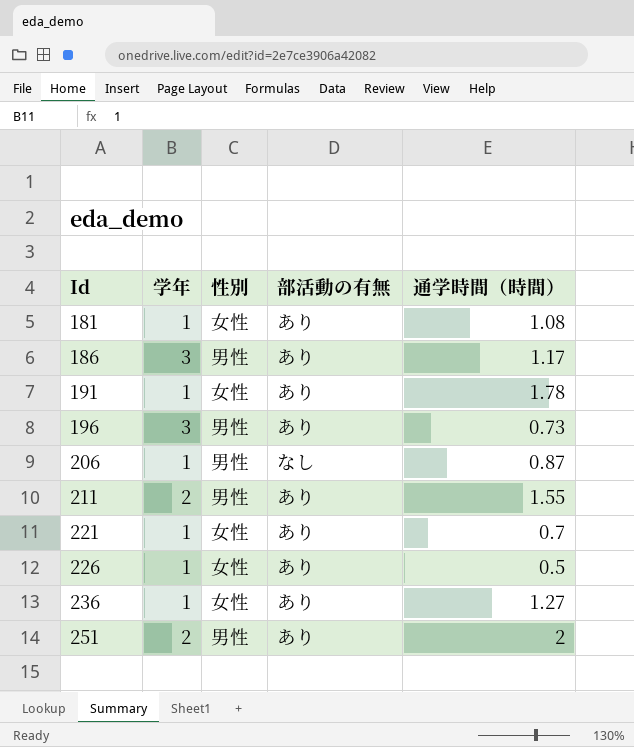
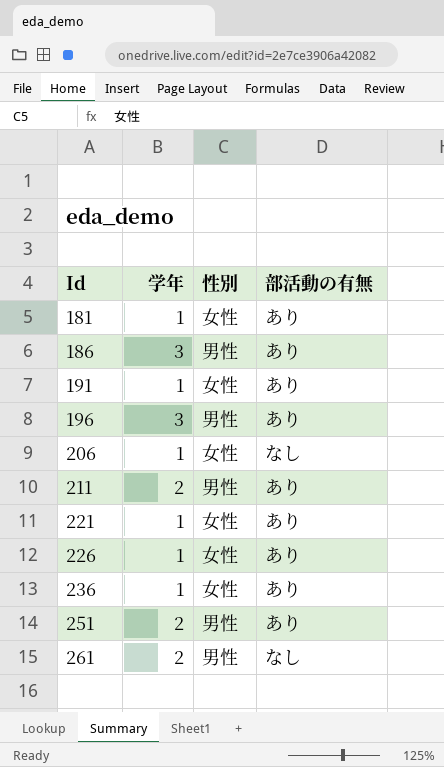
column 通学時間（時間） | position: 5 -> none
206 | 性別: 男性 -> 女性
row 261: none -> 2 | 男性 | なし

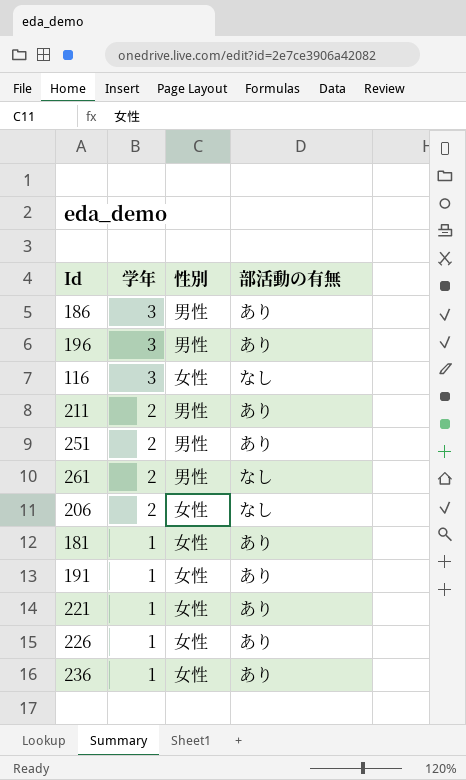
row order: Id ascending -> 学年 descending
row 116: none -> 3 | 女性 | なし
206 | 学年: 1 -> 2

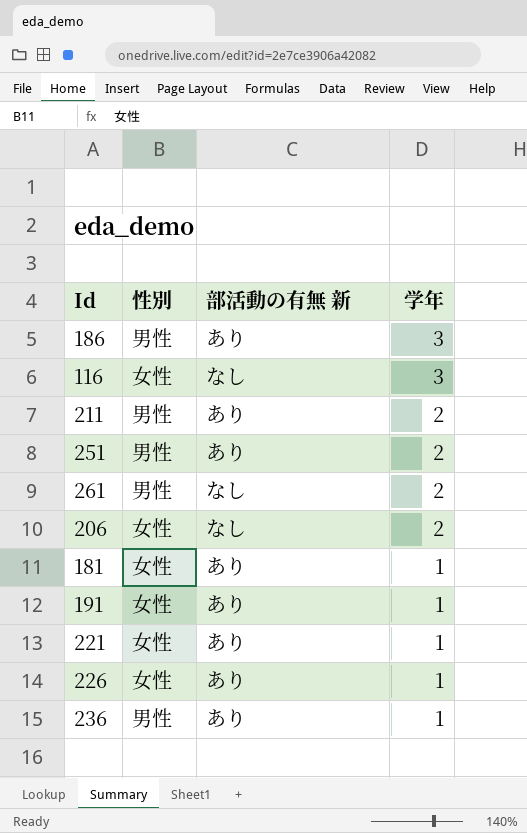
column name: 部活動の有無 -> 部活動の有無 新
column 学年 | position: 2 -> 4
row 196: 3 | 男性 | あり -> none
236 | 性別: 女性 -> 男性

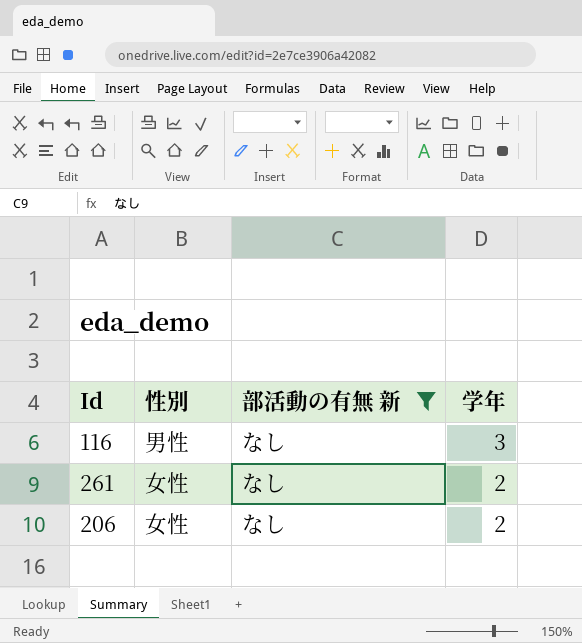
filter: none -> 部活動の有無 新 = なし
116 | 性別: 女性 -> 男性
261 | 性別: 男性 -> 女性

